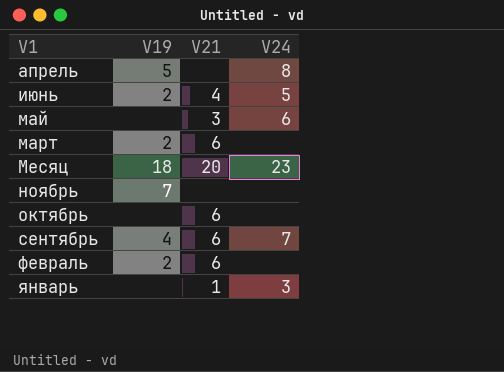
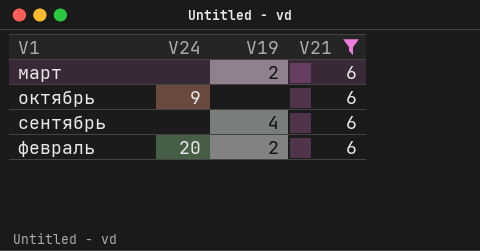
filter: none -> V21 = 6
column V24 | position: 4 -> 2
октябрь | V24: none -> 9
сентябрь | V24: 7 -> none
февраль | V24: none -> 20

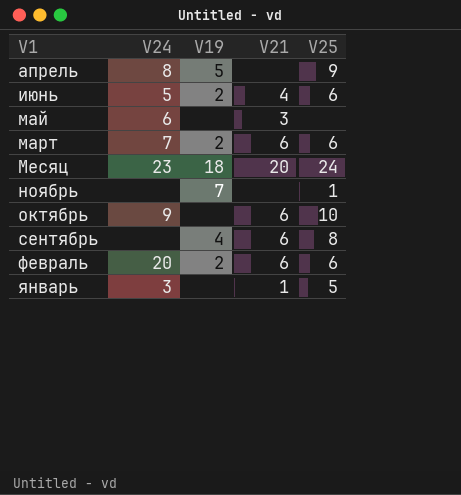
filter: V21 = 6 -> none
column V25 | position: none -> 5
март | V24: none -> 7

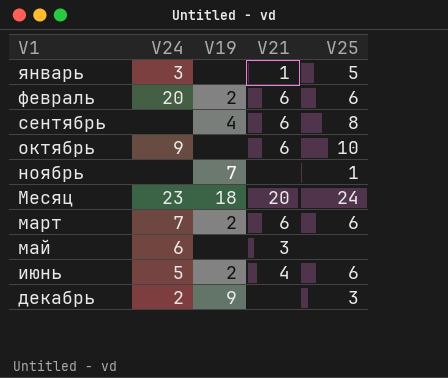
row order: V1 ascending -> V1 descending
row апрель: 8 | 5 | none | 9 -> none
row декабрь: none -> 2 | 9 | none | 3

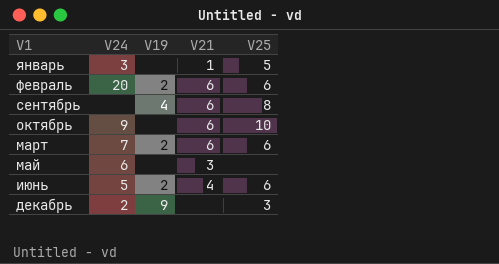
row ноябрь: none | 7 | none | 1 -> none
row Месяц: 23 | 18 | 20 | 24 -> none

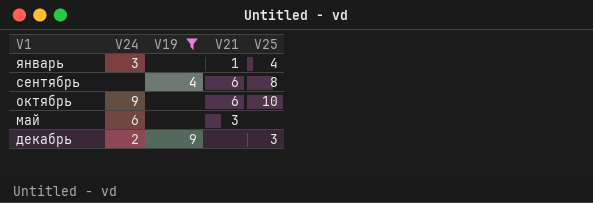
filter: none -> V19 != 2
январь | V25: 5 -> 4

